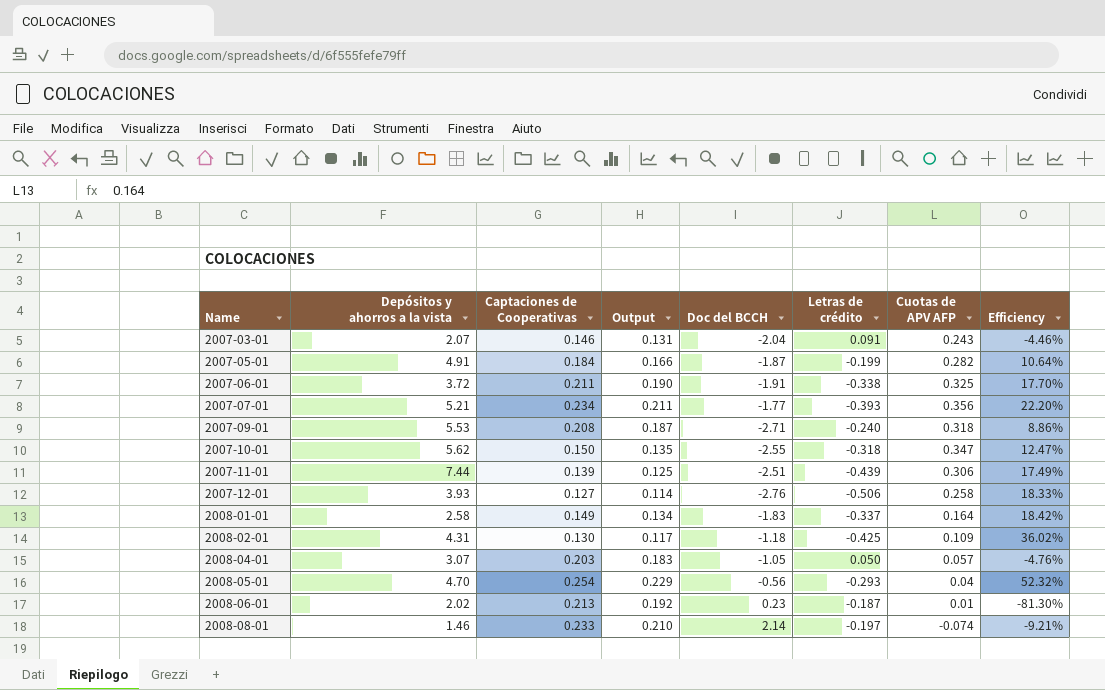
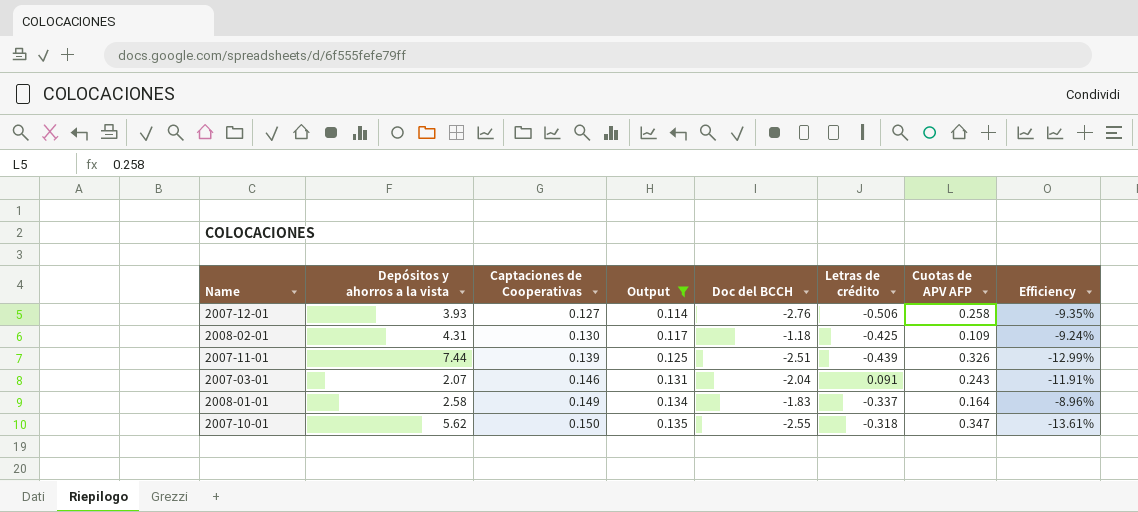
filter: none -> Output <= 0.135
row order: Name ascending -> Captaciones de Cooperativas ascending
column Efficiency | formula: [Letras de crédito] / [Doc del BCCH] -> [Cuotas de APV AFP] / [Doc del BCCH]
2007-11-01 | Cuotas de APV AFP: 0.306 -> 0.326

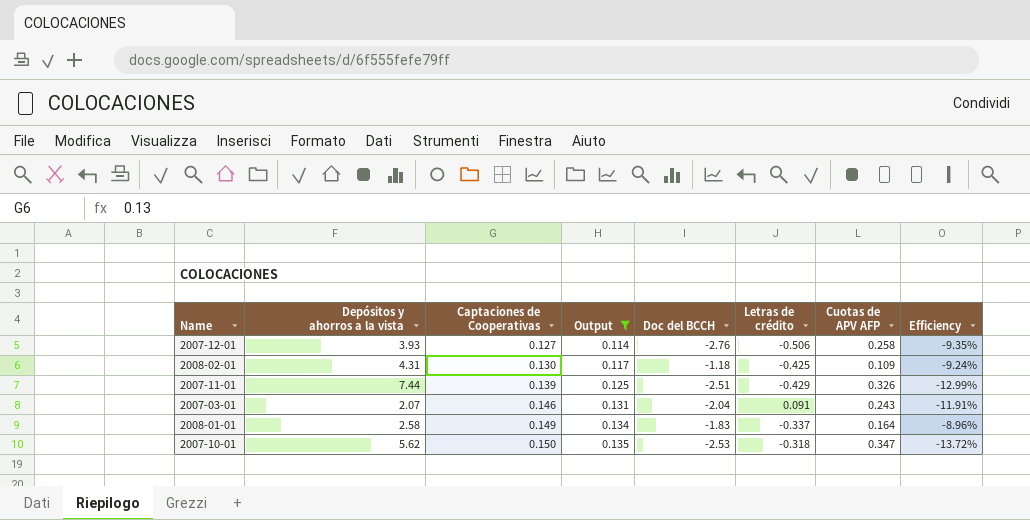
2007-11-01 | Letras de crédito: -0.439 -> -0.429
2007-10-01 | Doc del BCCH: -2.55 -> -2.53
2007-10-01 | Efficiency: -13.61% -> -13.72%

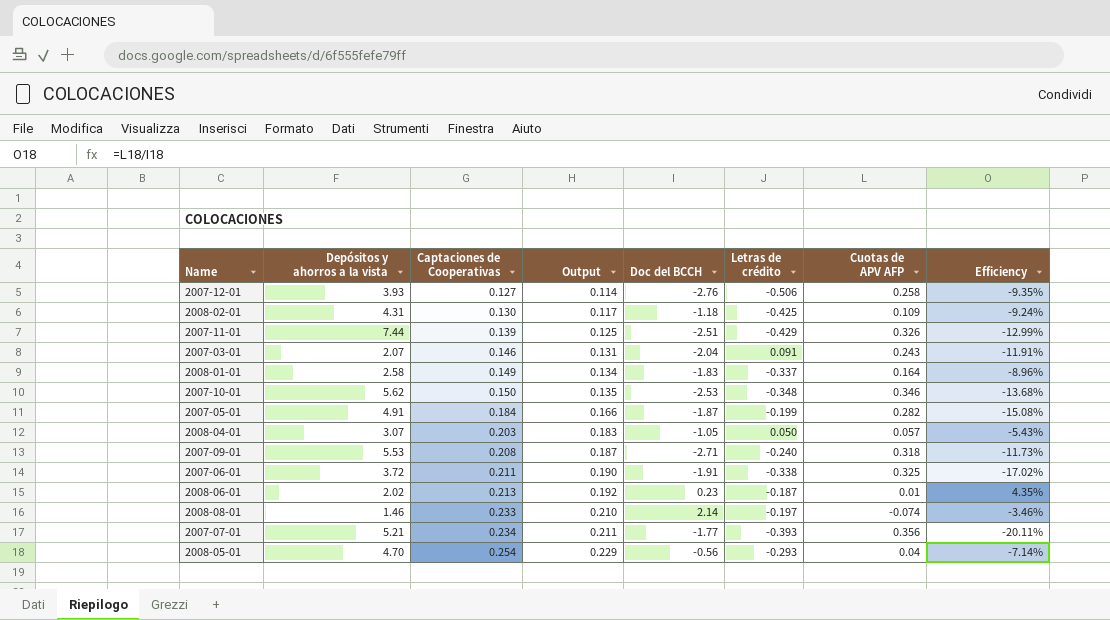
filter: Output <= 0.135 -> none
2007-10-01 | Letras de crédito: -0.318 -> -0.348
2007-10-01 | Cuotas de APV AFP: 0.347 -> 0.346
2007-10-01 | Efficiency: -13.72% -> -13.68%

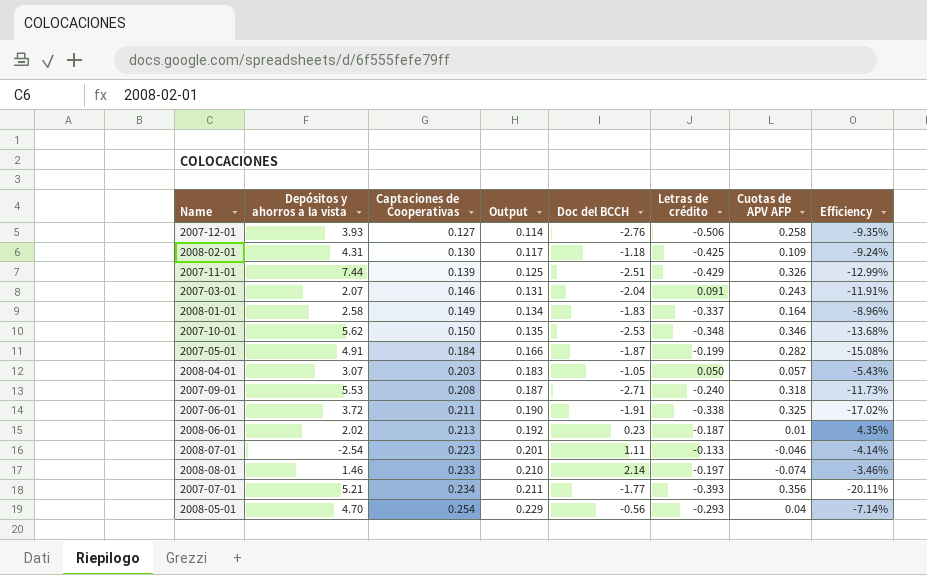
row 2008-07-01: none -> -2.54 | 0.223 | 0.201 | 1.11 | -0.133 | -0.046 | -4.14%

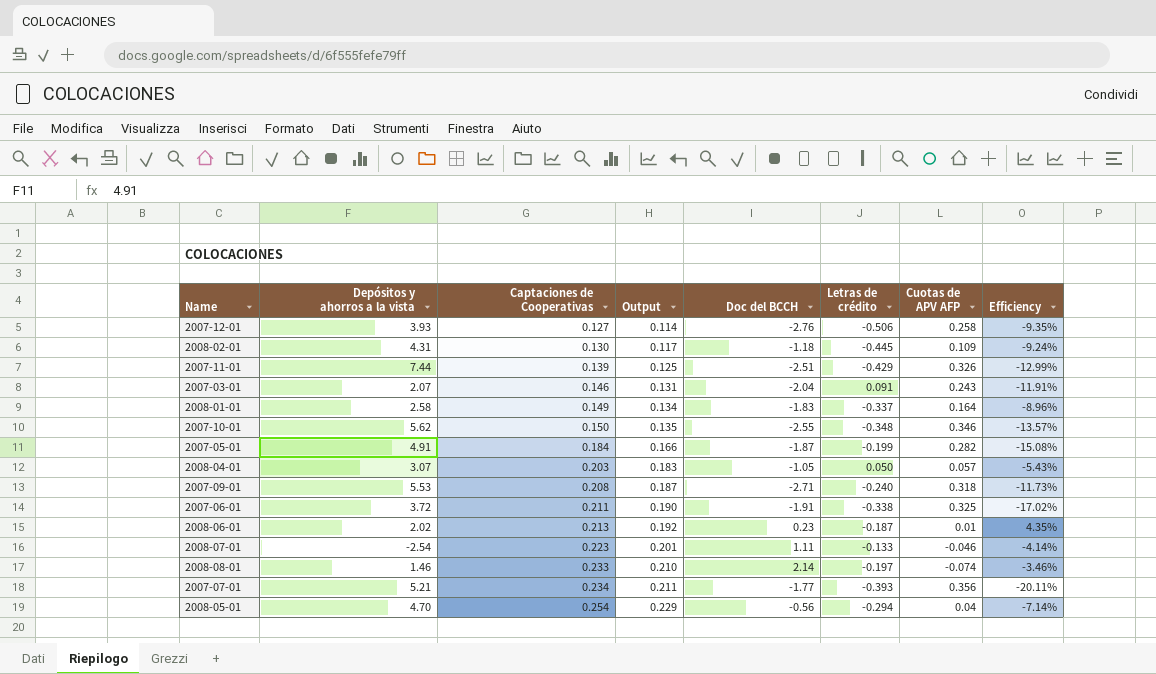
2008-02-01 | Letras de crédito: -0.425 -> -0.445
2007-10-01 | Doc del BCCH: -2.53 -> -2.55
2007-10-01 | Efficiency: -13.68% -> -13.57%
2008-05-01 | Letras de crédito: -0.293 -> -0.294

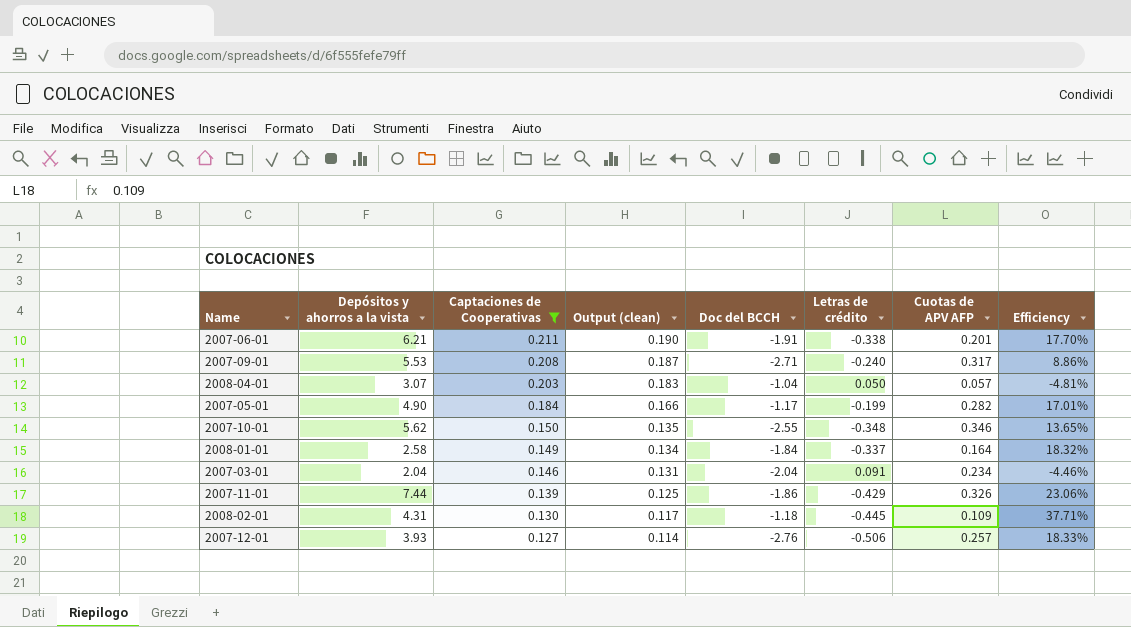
filter: none -> Captaciones de Cooperativas <= 0.211
row order: Captaciones de Cooperativas ascending -> Captaciones de Cooperativas descending
column name: Output -> Output (clean)
column Efficiency | formula: [Cuotas de APV AFP] / [Doc del BCCH] -> [Letras de crédito] / [Doc del BCCH]
2007-06-01 | Depósitos y ahorros a la vista: 3.72 -> 6.21
2007-06-01 | Cuotas de APV AFP: 0.325 -> 0.201
2007-09-01 | Cuotas de APV AFP: 0.318 -> 0.317
2008-04-01 | Doc del BCCH: -1.05 -> -1.04
2007-05-01 | Depósitos y ahorros a la vista: 4.91 -> 4.90
2007-05-01 | Doc del BCCH: -1.87 -> -1.17
2008-01-01 | Doc del BCCH: -1.83 -> -1.84
2007-03-01 | Depósitos y ahorros a la vista: 2.07 -> 2.04
2007-03-01 | Cuotas de APV AFP: 0.243 -> 0.234
2007-11-01 | Doc del BCCH: -2.51 -> -1.86
2007-12-01 | Cuotas de APV AFP: 0.258 -> 0.257

